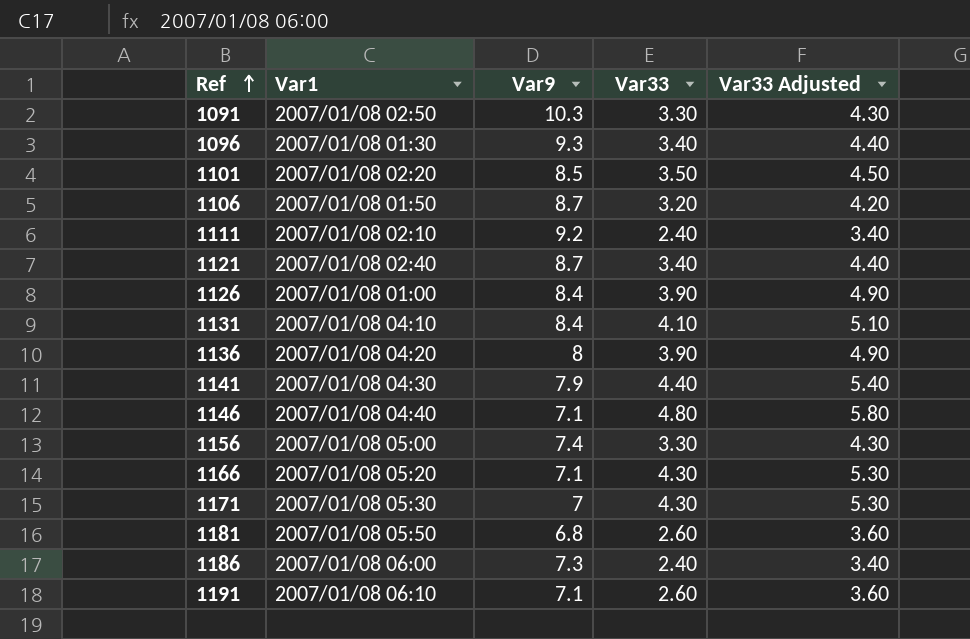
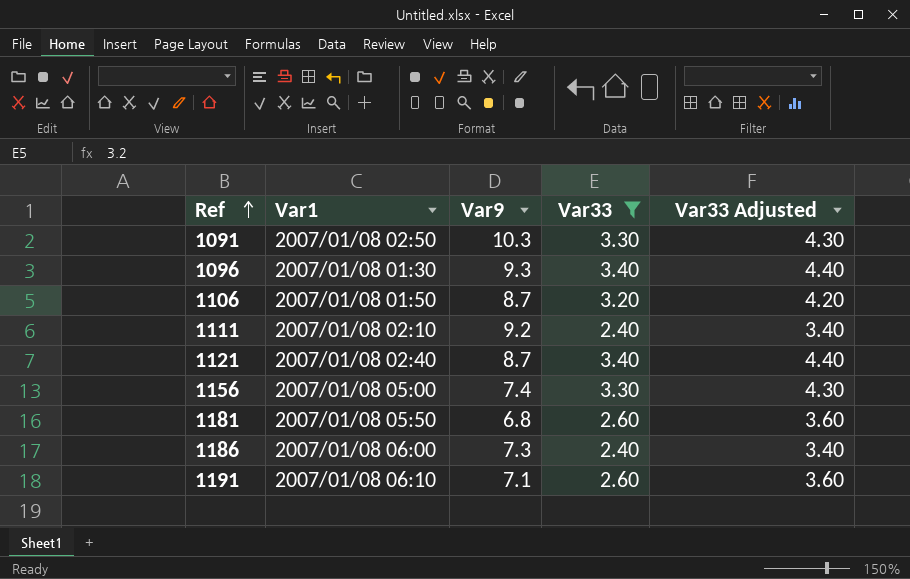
filter: none -> Var33 <= 3.40

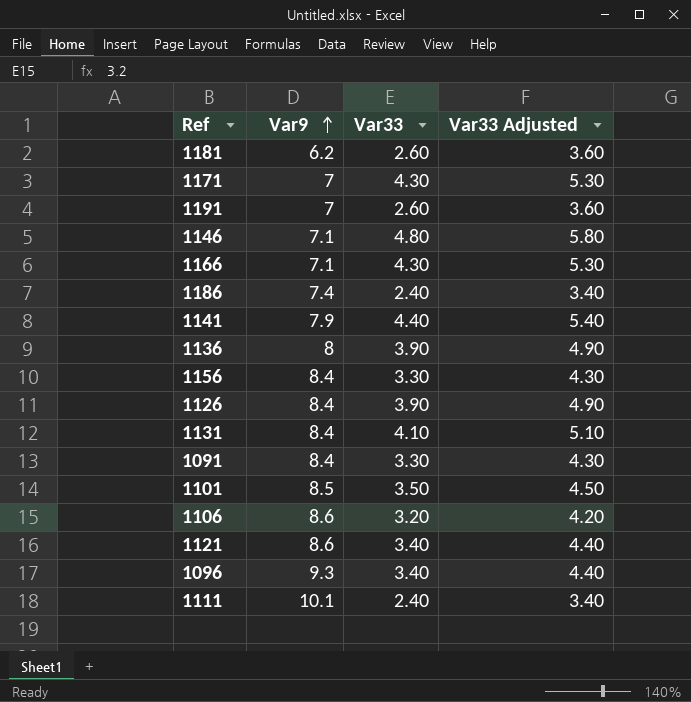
filter: Var33 <= 3.40 -> none
row order: Ref ascending -> Var9 ascending
column Var1 | position: 2 -> none
1181 | Var9: 6.8 -> 6.2
1191 | Var9: 7.1 -> 7
1186 | Var9: 7.3 -> 7.4
1156 | Var9: 7.4 -> 8.4
1091 | Var9: 10.3 -> 8.4
1106 | Var9: 8.7 -> 8.6
1121 | Var9: 8.7 -> 8.6
1111 | Var9: 9.2 -> 10.1

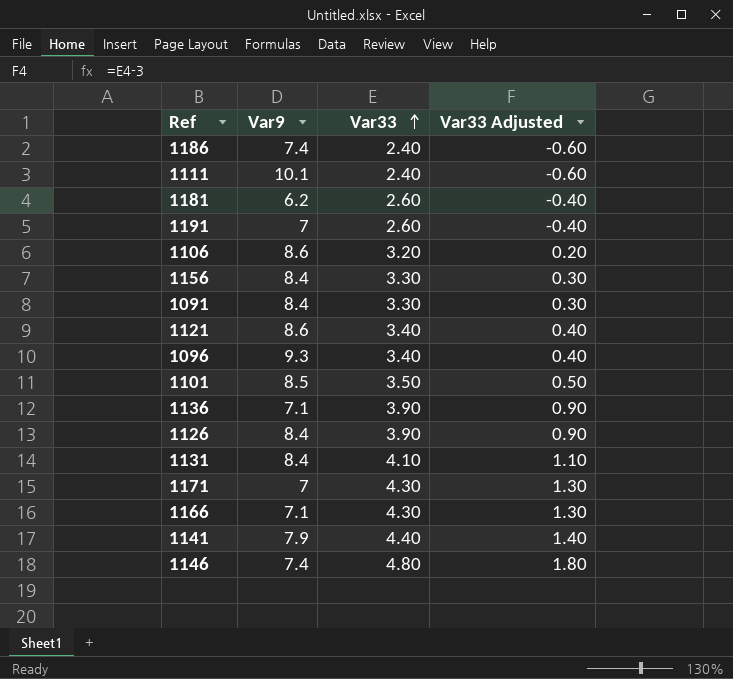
row order: Var9 ascending -> Var33 ascending
column Var33 Adjusted | formula: [Var33] + 1 -> [Var33] - 3
1136 | Var9: 8 -> 7.1
1146 | Var9: 7.1 -> 7.4

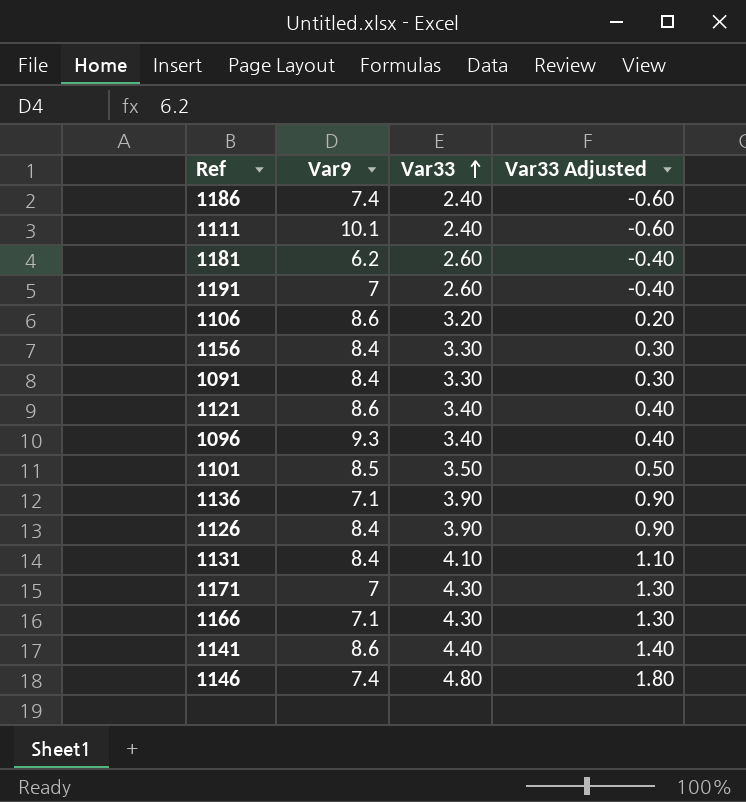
1141 | Var9: 7.9 -> 8.6

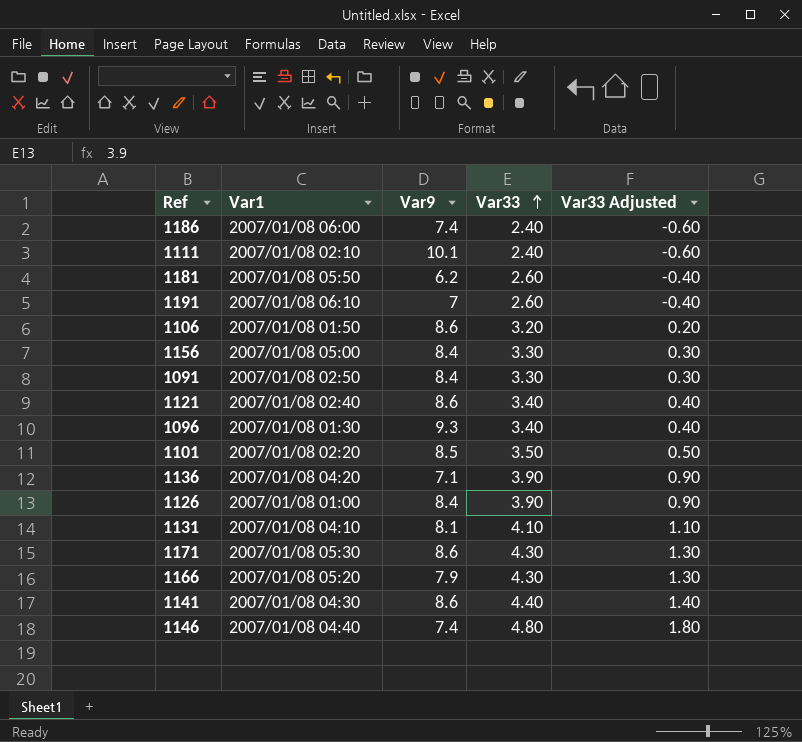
column Var1 | position: none -> 2
1131 | Var9: 8.4 -> 8.1
1171 | Var9: 7 -> 8.6
1166 | Var9: 7.1 -> 7.9

